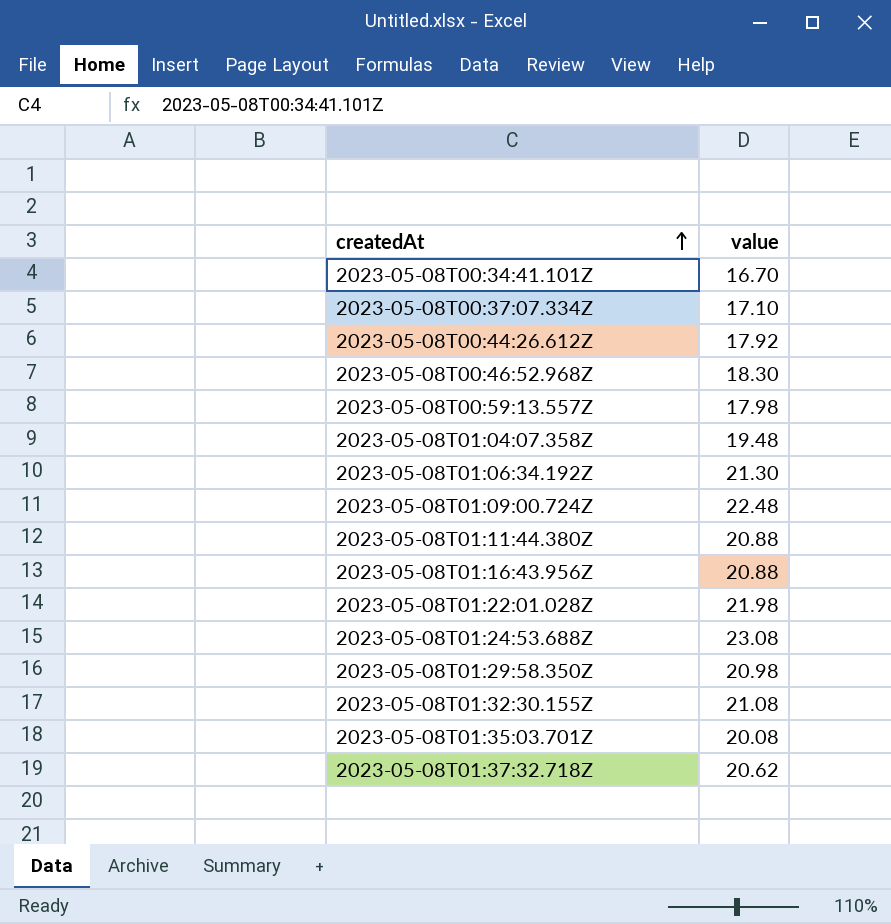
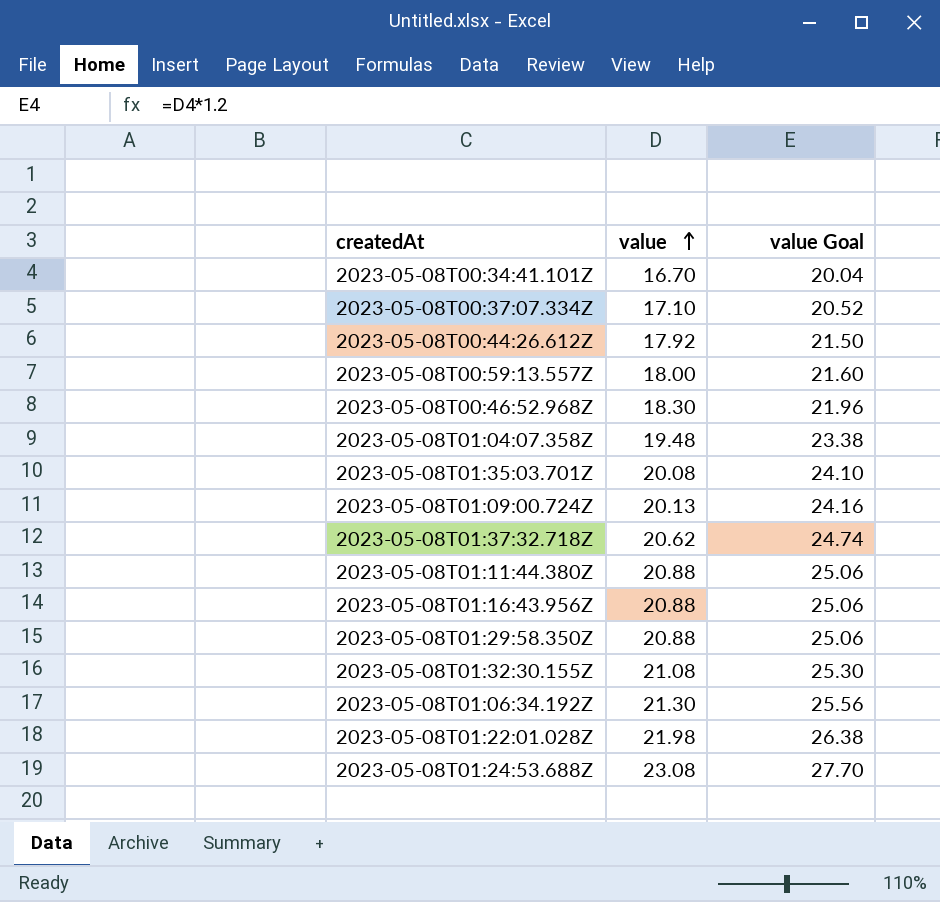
row order: createdAt ascending -> value ascending
column value Goal | formula: none -> [value] * 1.2
2023-05-08T00:59:13.557Z | value: 17.98 -> 18.00
2023-05-08T01:09:00.724Z | value: 22.48 -> 20.13
2023-05-08T01:29:58.350Z | value: 20.98 -> 20.88

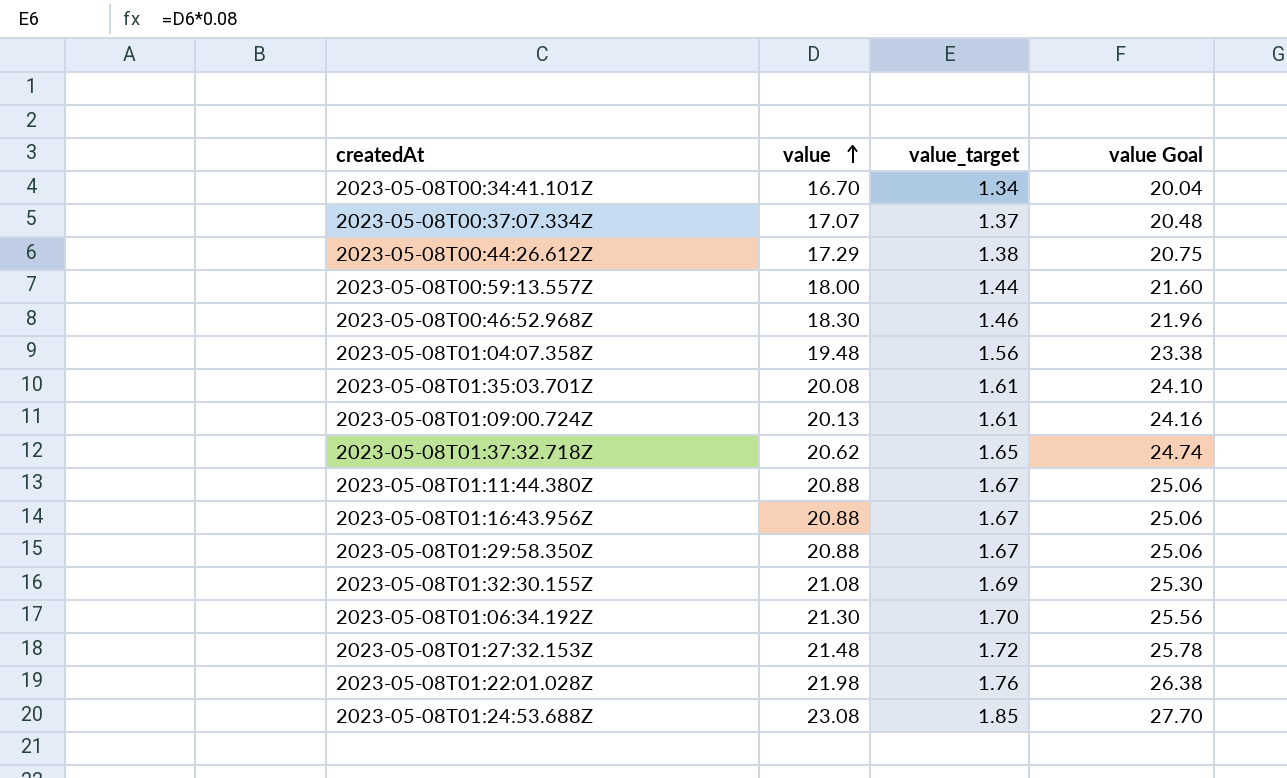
column value_target | formula: none -> [value] * 0.08
2023-05-08T00:37:07.334Z | value: 17.10 -> 17.07
2023-05-08T00:37:07.334Z | value Goal: 20.52 -> 20.48
2023-05-08T00:44:26.612Z | value: 17.92 -> 17.29
2023-05-08T00:44:26.612Z | value Goal: 21.50 -> 20.75
row 2023-05-08T01:27:32.153Z: none -> 21.48 | 1.72 | 25.78

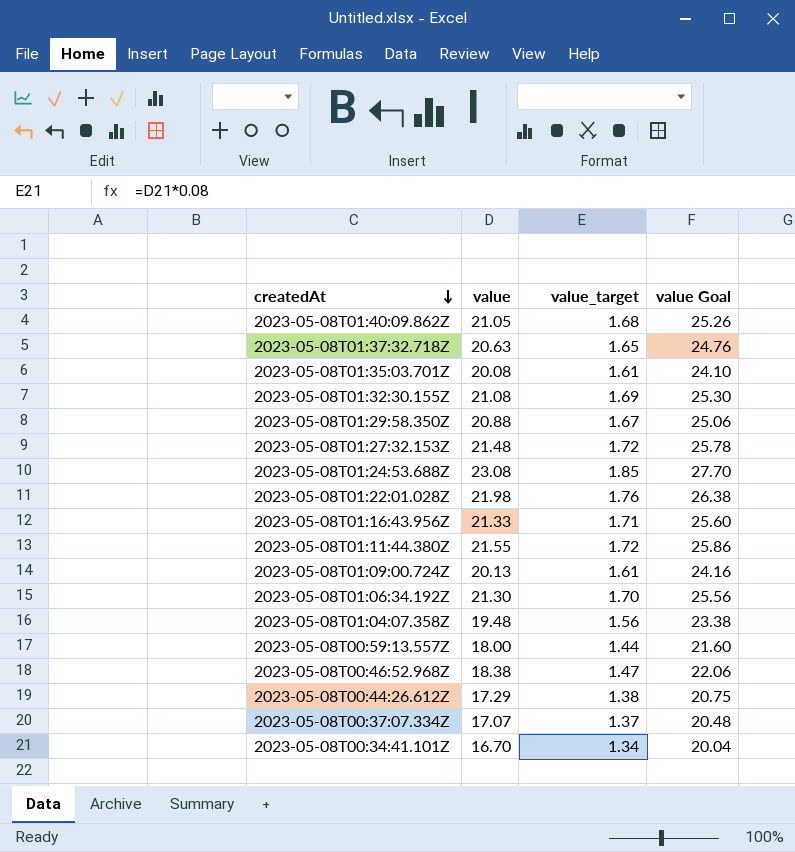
row order: value ascending -> createdAt descending
row 2023-05-08T01:40:09.862Z: none -> 21.05 | 1.68 | 25.26
2023-05-08T01:37:32.718Z | value: 20.62 -> 20.63
2023-05-08T01:37:32.718Z | value Goal: 24.74 -> 24.76
2023-05-08T01:16:43.956Z | value: 20.88 -> 21.33
2023-05-08T01:16:43.956Z | value_target: 1.67 -> 1.71
2023-05-08T01:16:43.956Z | value Goal: 25.06 -> 25.60
2023-05-08T01:11:44.380Z | value: 20.88 -> 21.55
2023-05-08T01:11:44.380Z | value_target: 1.67 -> 1.72
2023-05-08T01:11:44.380Z | value Goal: 25.06 -> 25.86
2023-05-08T00:46:52.968Z | value: 18.30 -> 18.38
2023-05-08T00:46:52.968Z | value_target: 1.46 -> 1.47
2023-05-08T00:46:52.968Z | value Goal: 21.96 -> 22.06

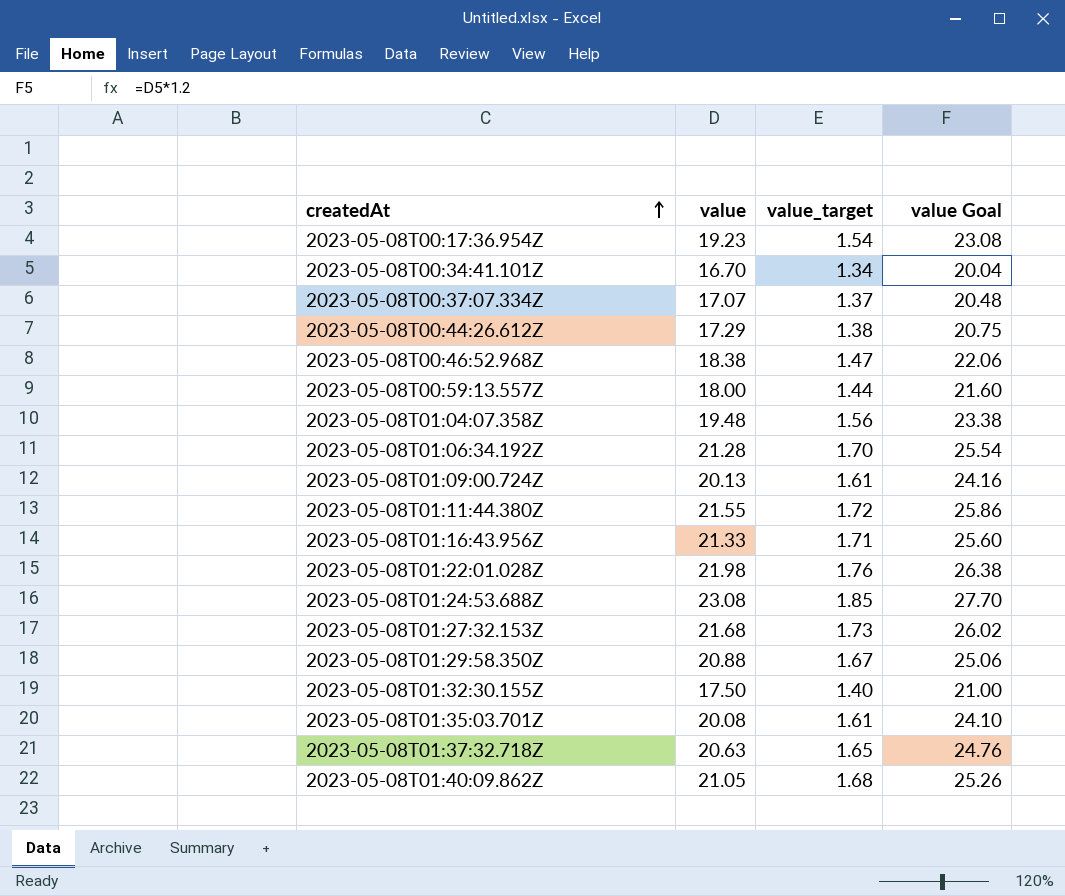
row order: createdAt descending -> createdAt ascending
row 2023-05-08T00:17:36.954Z: none -> 19.23 | 1.54 | 23.08
2023-05-08T01:06:34.192Z | value: 21.30 -> 21.28
2023-05-08T01:06:34.192Z | value Goal: 25.56 -> 25.54
2023-05-08T01:27:32.153Z | value: 21.48 -> 21.68
2023-05-08T01:27:32.153Z | value_target: 1.72 -> 1.73
2023-05-08T01:27:32.153Z | value Goal: 25.78 -> 26.02
2023-05-08T01:32:30.155Z | value: 21.08 -> 17.50
2023-05-08T01:32:30.155Z | value_target: 1.69 -> 1.40
2023-05-08T01:32:30.155Z | value Goal: 25.30 -> 21.00

